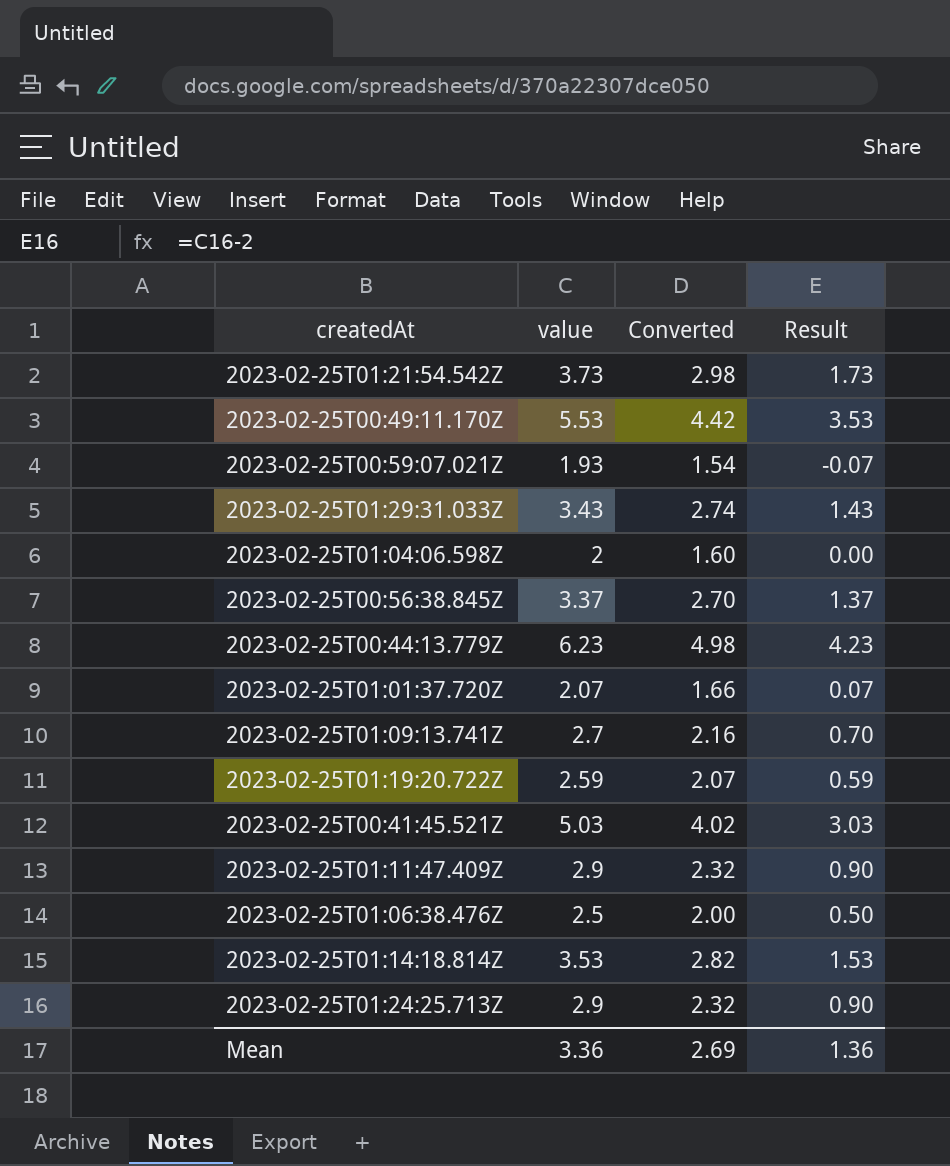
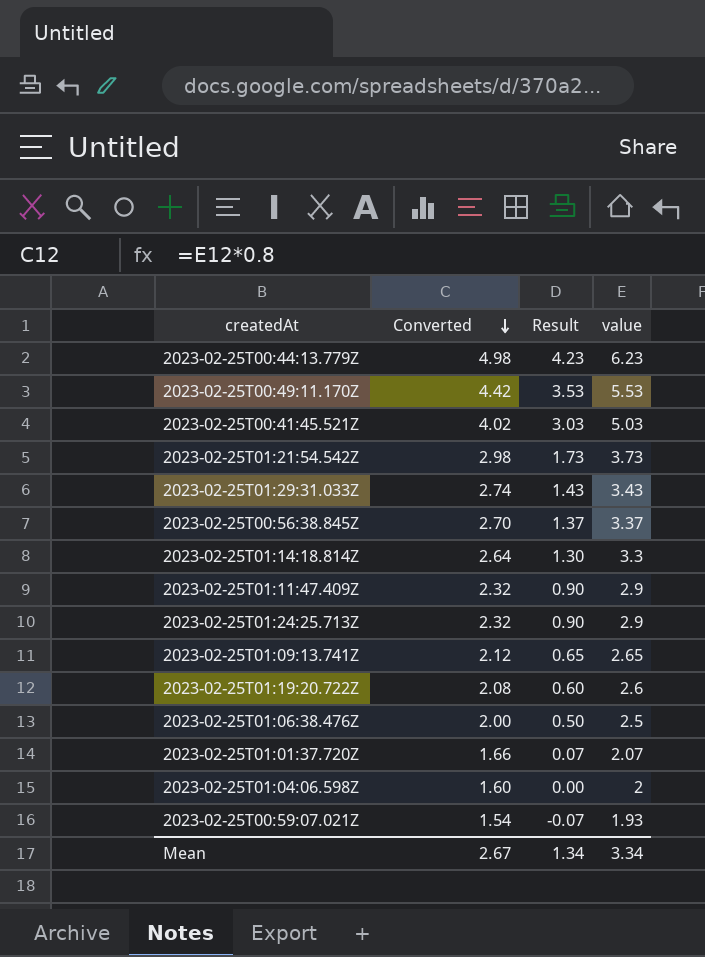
row order: none -> Converted descending
column value | position: 2 -> 4
2023-02-25T01:14:18.814Z | Converted: 2.82 -> 2.64
2023-02-25T01:14:18.814Z | Result: 1.53 -> 1.30
2023-02-25T01:14:18.814Z | value: 3.53 -> 3.3
2023-02-25T01:09:13.741Z | Converted: 2.16 -> 2.12
2023-02-25T01:09:13.741Z | Result: 0.70 -> 0.65
2023-02-25T01:09:13.741Z | value: 2.7 -> 2.65
2023-02-25T01:19:20.722Z | Converted: 2.07 -> 2.08
2023-02-25T01:19:20.722Z | Result: 0.59 -> 0.60
2023-02-25T01:19:20.722Z | value: 2.59 -> 2.6
Mean | Converted: 2.69 -> 2.67
Mean | Result: 1.36 -> 1.34
Mean | value: 3.36 -> 3.34

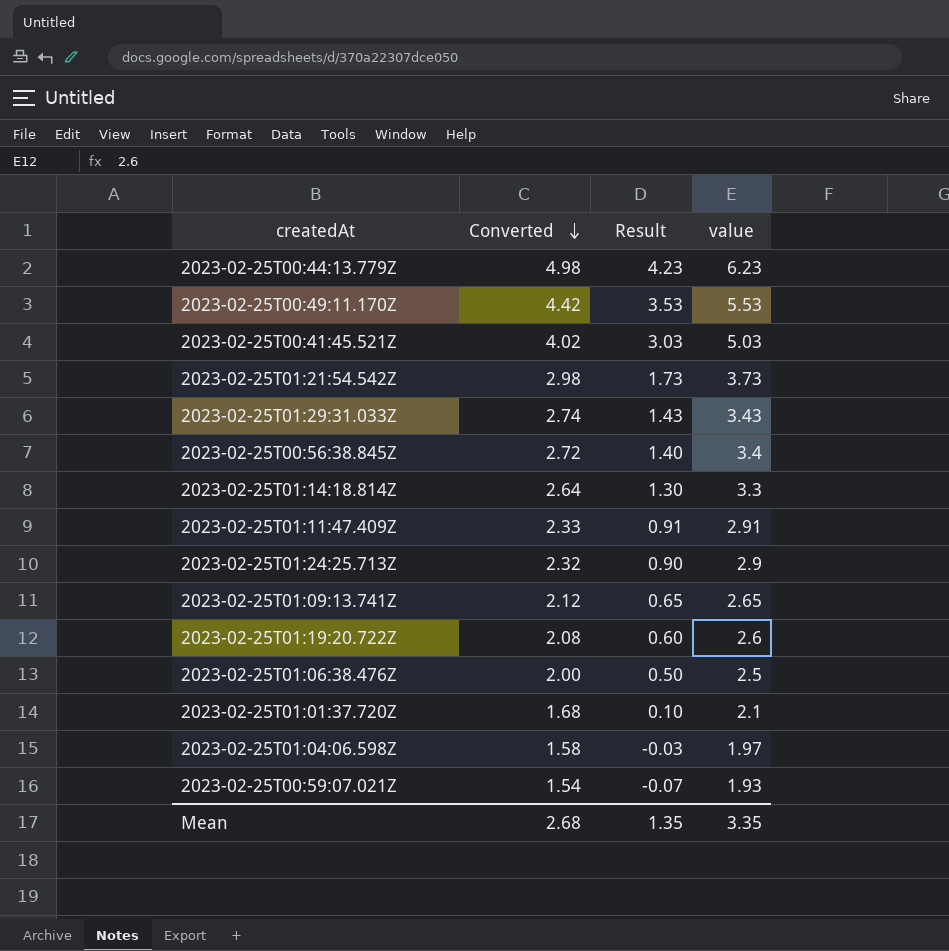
2023-02-25T00:56:38.845Z | Converted: 2.70 -> 2.72
2023-02-25T00:56:38.845Z | Result: 1.37 -> 1.40
2023-02-25T00:56:38.845Z | value: 3.37 -> 3.4
2023-02-25T01:11:47.409Z | Converted: 2.32 -> 2.33
2023-02-25T01:11:47.409Z | Result: 0.90 -> 0.91
2023-02-25T01:11:47.409Z | value: 2.9 -> 2.91
2023-02-25T01:01:37.720Z | Converted: 1.66 -> 1.68
2023-02-25T01:01:37.720Z | Result: 0.07 -> 0.10
2023-02-25T01:01:37.720Z | value: 2.07 -> 2.1
2023-02-25T01:04:06.598Z | Converted: 1.60 -> 1.58
2023-02-25T01:04:06.598Z | Result: 0.00 -> -0.03
2023-02-25T01:04:06.598Z | value: 2 -> 1.97
Mean | Converted: 2.67 -> 2.68
Mean | Result: 1.34 -> 1.35
Mean | value: 3.34 -> 3.35

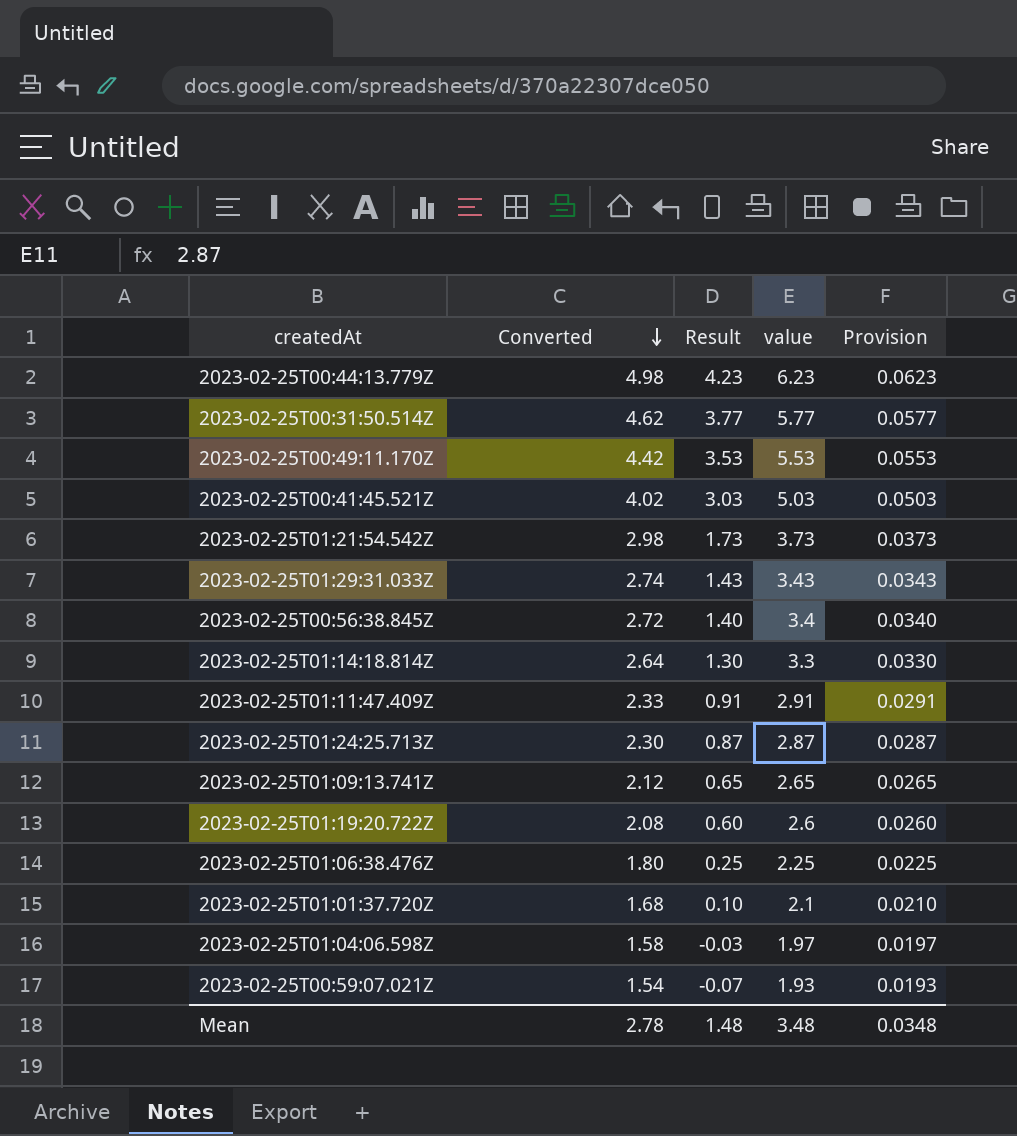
column Provision | formula: none -> [value] * 0.01
row 2023-02-25T00:31:50.514Z: none -> 4.62 | 3.77 | 5.77 | 0.0577
2023-02-25T01:24:25.713Z | Converted: 2.32 -> 2.30
2023-02-25T01:24:25.713Z | Result: 0.90 -> 0.87
2023-02-25T01:24:25.713Z | value: 2.9 -> 2.87
2023-02-25T01:06:38.476Z | Converted: 2.00 -> 1.80
2023-02-25T01:06:38.476Z | Result: 0.50 -> 0.25
2023-02-25T01:06:38.476Z | value: 2.5 -> 2.25
Mean | Converted: 2.68 -> 2.78
Mean | Result: 1.35 -> 1.48
Mean | value: 3.35 -> 3.48

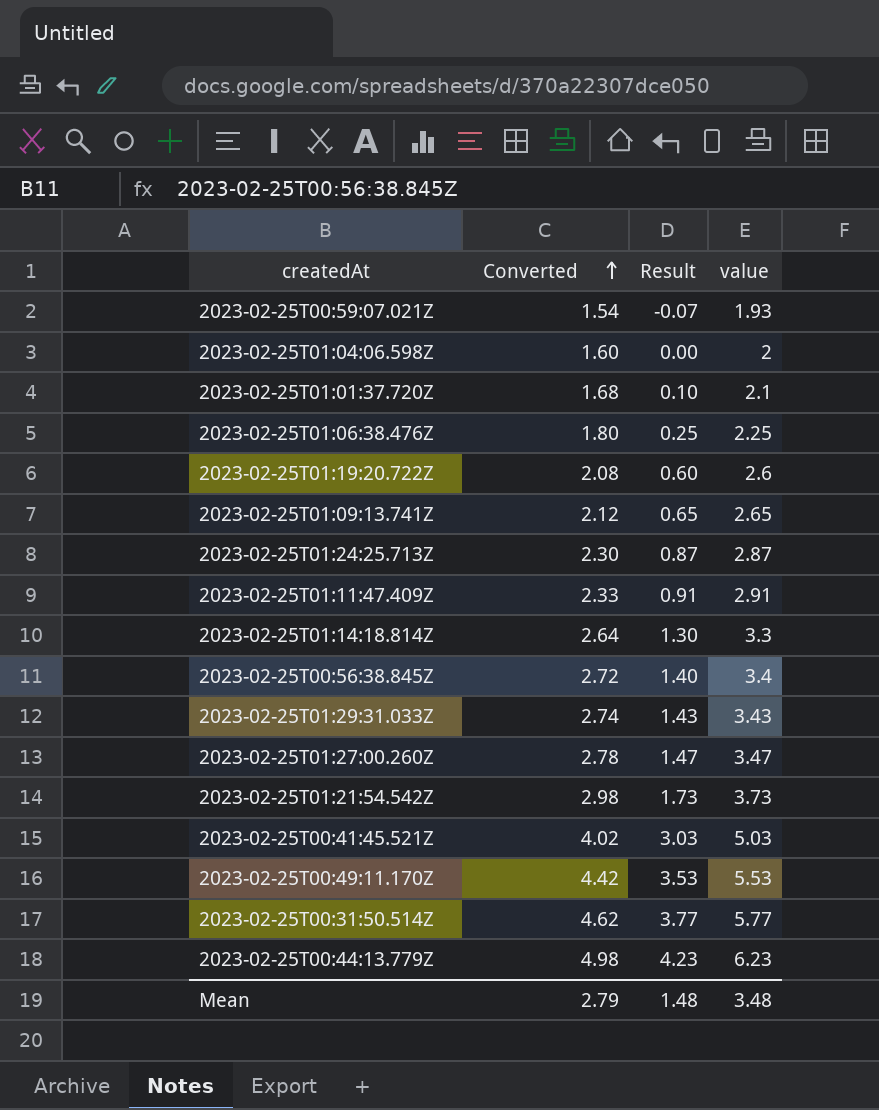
row order: Converted descending -> Converted ascending
column Provision | formula: [value] * 0.01 -> none
2023-02-25T01:04:06.598Z | Converted: 1.58 -> 1.60
2023-02-25T01:04:06.598Z | Result: -0.03 -> 0.00
2023-02-25T01:04:06.598Z | value: 1.97 -> 2
row 2023-02-25T01:27:00.260Z: none -> 2.78 | 1.47 | 3.47
Mean | Converted: 2.78 -> 2.79

